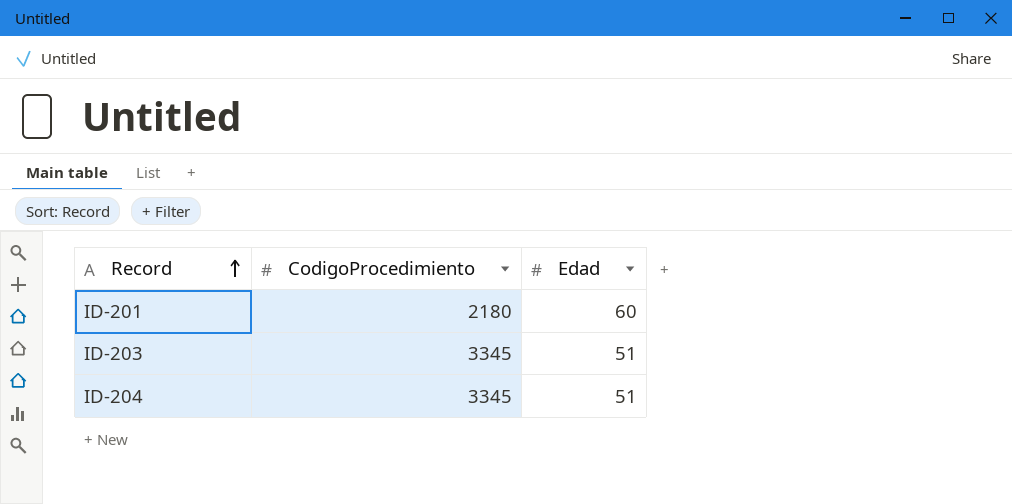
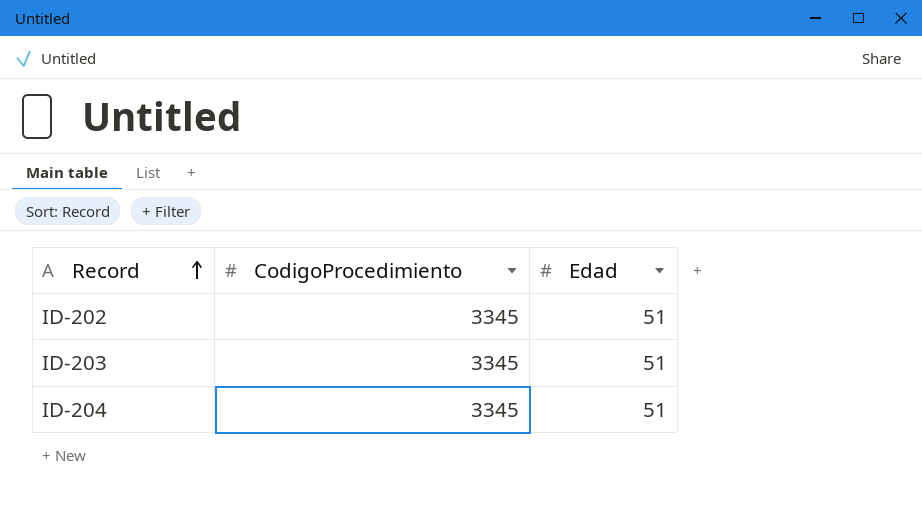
row ID-201: 2180 | 60 -> none
row ID-202: none -> 3345 | 51

